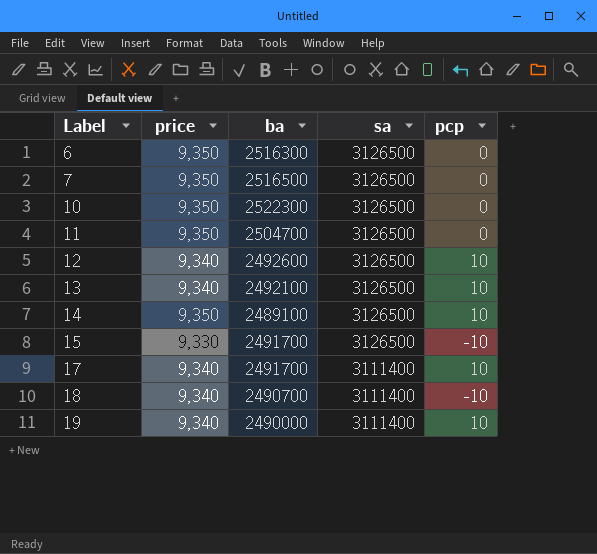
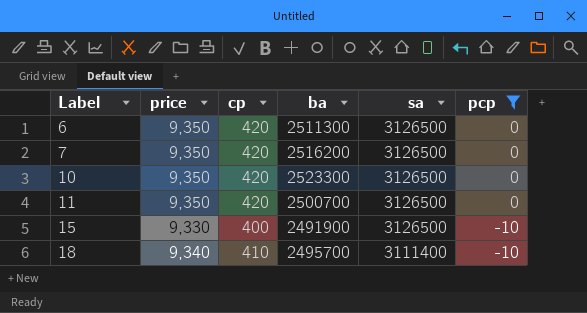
filter: none -> pcp != 10
column cp | position: none -> 3
6 | ba: 2516300 -> 2511300
7 | ba: 2516500 -> 2516200
10 | ba: 2522300 -> 2523300
11 | ba: 2504700 -> 2500700
15 | ba: 2491700 -> 2491900
18 | ba: 2490700 -> 2495700

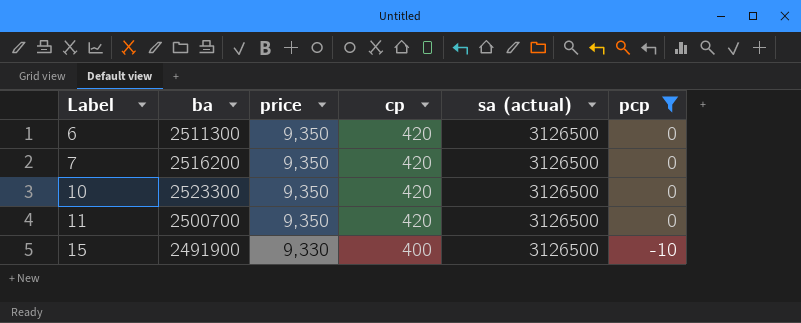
column ba | position: 4 -> 2
column name: sa -> sa (actual)
row 18: 9,340 | 410 | 2495700 | 3111400 | -10 -> none

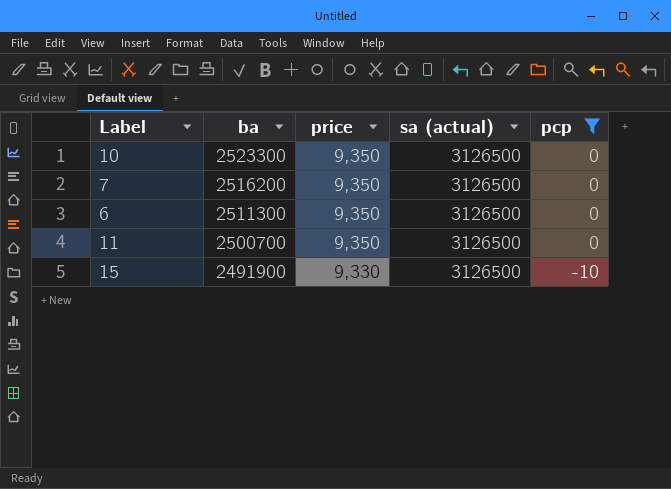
row order: Label ascending -> ba descending
column cp | position: 4 -> none

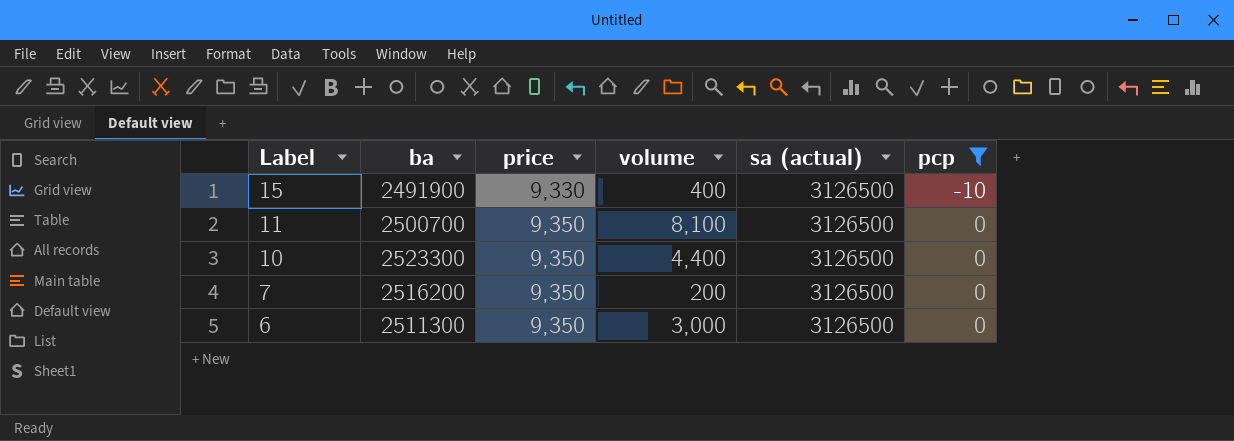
row order: ba descending -> Label descending
column volume | position: none -> 4

